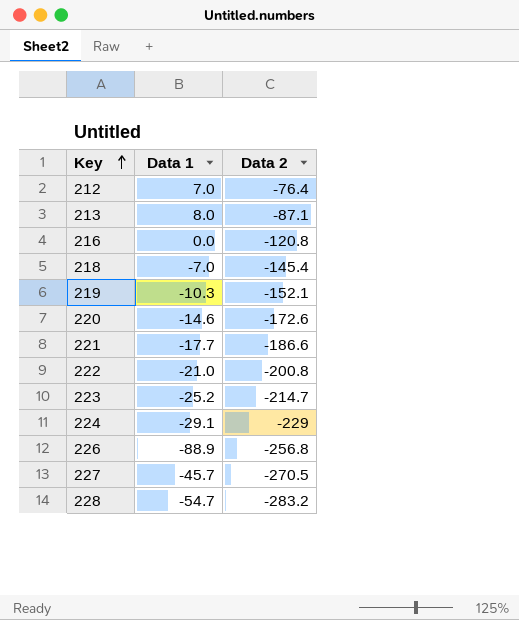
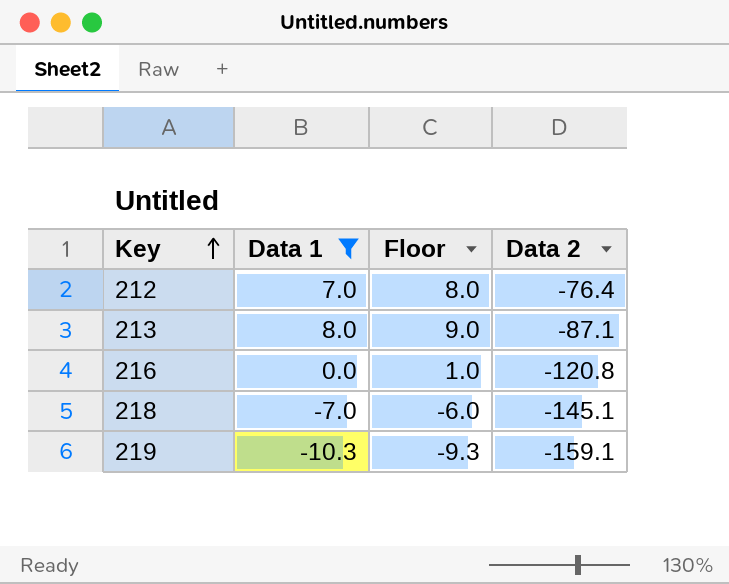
filter: none -> Data 1 >= -10.3
column Floor | formula: none -> [Data 1] + 1
218 | Data 2: -145.4 -> -145.1
219 | Data 2: -152.1 -> -159.1

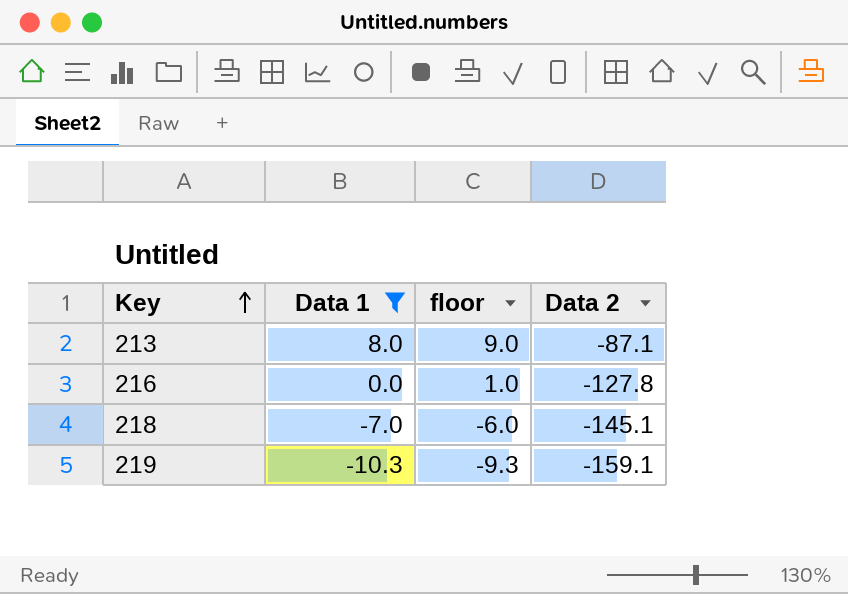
column name: Floor -> floor
row 212: 7.0 | 8.0 | -76.4 -> none
216 | Data 2: -120.8 -> -127.8

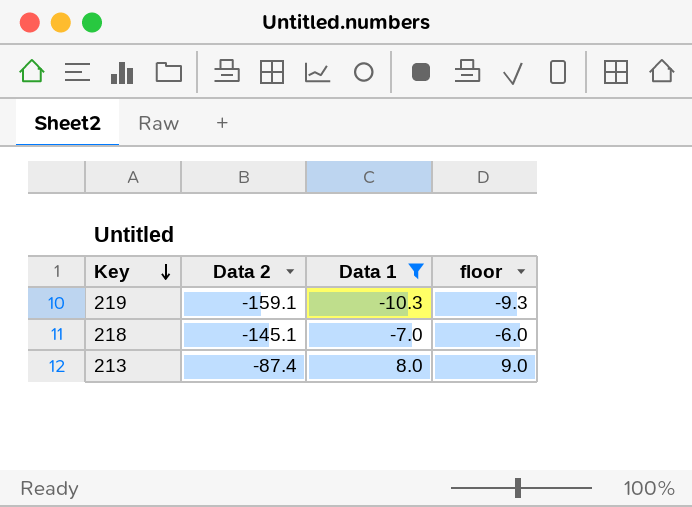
row order: Key ascending -> Key descending
column Data 2 | position: 4 -> 2
row 216: 0.0 | 1.0 | -127.8 -> none
213 | Data 2: -87.1 -> -87.4

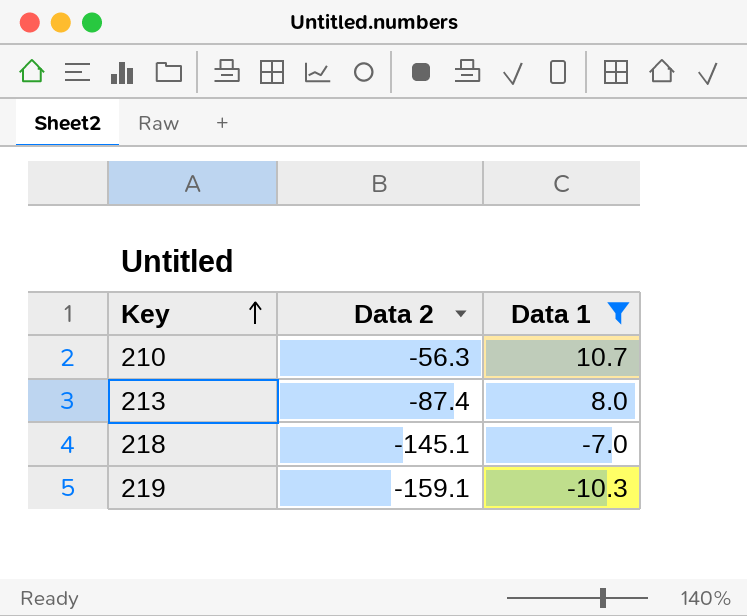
row order: Key descending -> Key ascending
column floor | formula: [Data 1] + 1 -> none
row 210: none -> -56.3 | 10.7

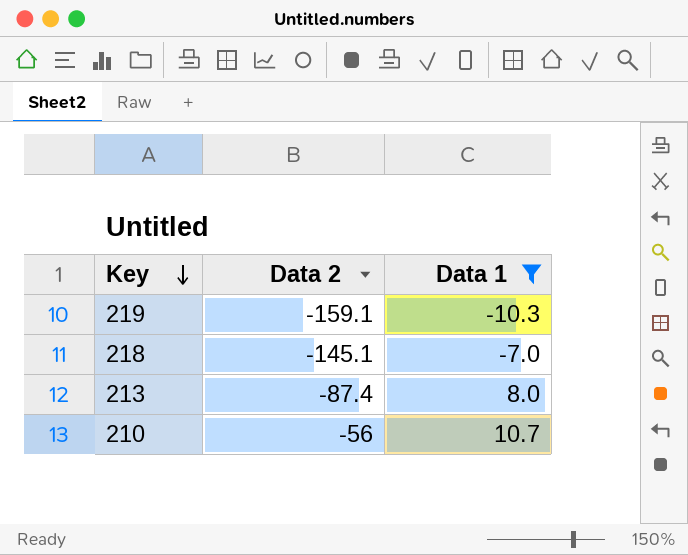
row order: Key ascending -> Key descending
210 | Data 2: -56.3 -> -56

